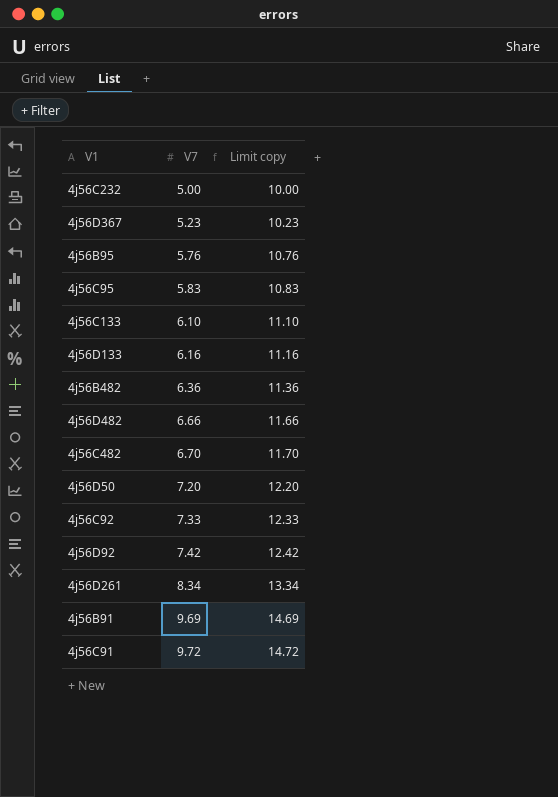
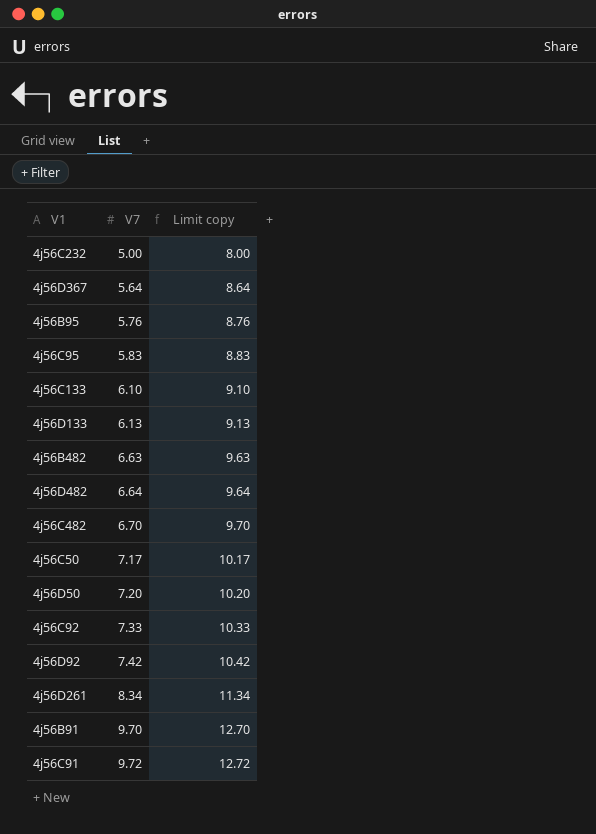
column Limit copy | formula: [V7] + 5 -> [V7] + 3
4j56D367 | V7: 5.23 -> 5.64
4j56D133 | V7: 6.16 -> 6.13
4j56B482 | V7: 6.36 -> 6.63
4j56D482 | V7: 6.66 -> 6.64
row 4j56C50: none -> 7.17 | 10.17
4j56B91 | V7: 9.69 -> 9.70

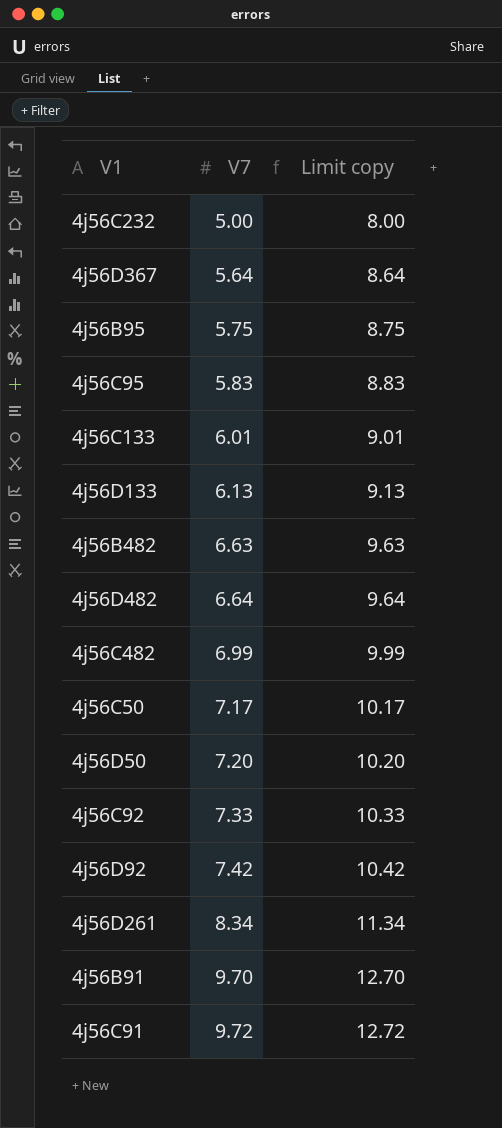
4j56B95 | V7: 5.76 -> 5.75
4j56B95 | Limit copy: 8.76 -> 8.75
4j56C133 | V7: 6.10 -> 6.01
4j56C133 | Limit copy: 9.10 -> 9.01
4j56C482 | V7: 6.70 -> 6.99
4j56C482 | Limit copy: 9.70 -> 9.99

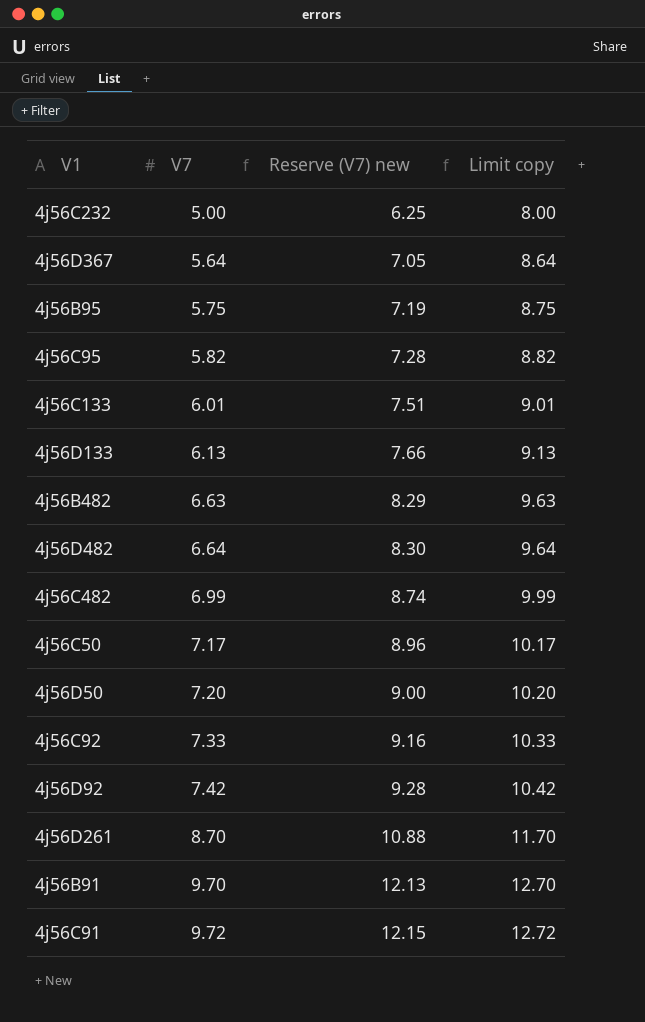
column Reserve (V7) new | formula: none -> [V7] * 1.25
4j56C95 | V7: 5.83 -> 5.82
4j56C95 | Limit copy: 8.83 -> 8.82
4j56D261 | V7: 8.34 -> 8.70
4j56D261 | Limit copy: 11.34 -> 11.70

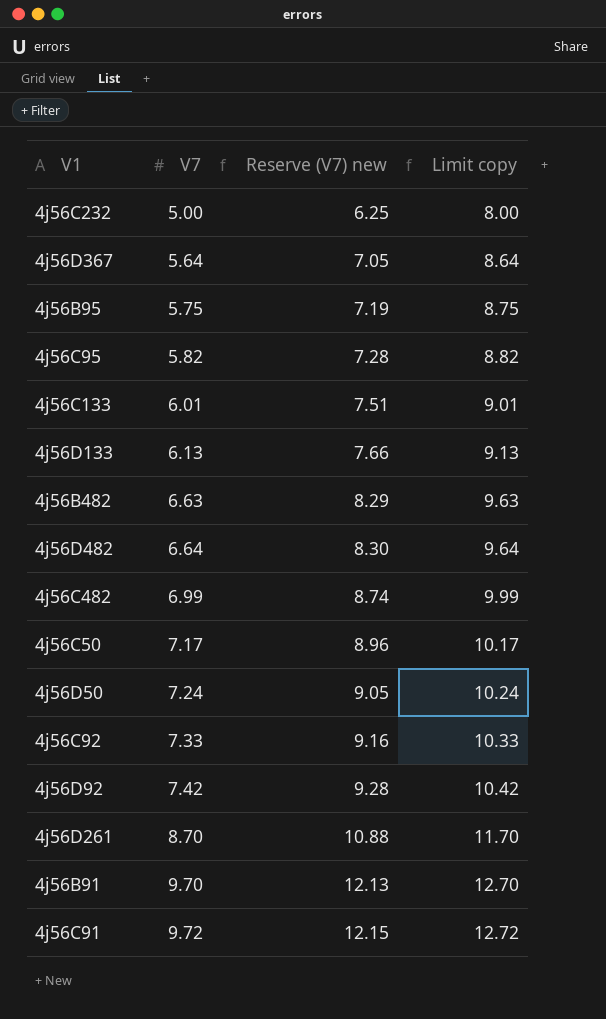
4j56D50 | V7: 7.20 -> 7.24
4j56D50 | Reserve (V7) new: 9.00 -> 9.05
4j56D50 | Limit copy: 10.20 -> 10.24

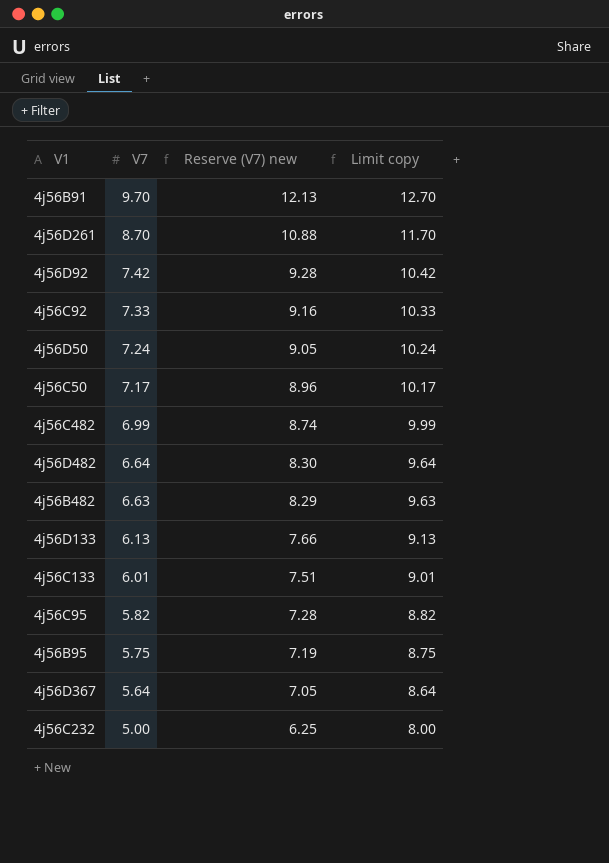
row order: V7 ascending -> V7 descending
row 4j56C91: 9.72 | 12.15 | 12.72 -> none

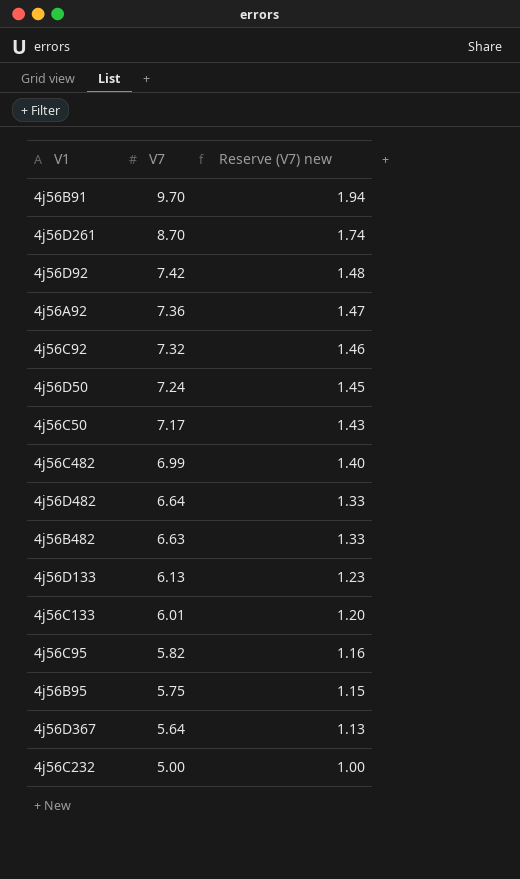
column Limit copy | formula: [V7] + 3 -> none
column Reserve (V7) new | formula: [V7] * 1.25 -> [V7] * 0.2
row 4j56A92: none -> 7.36 | 1.47
4j56C92 | V7: 7.33 -> 7.32

